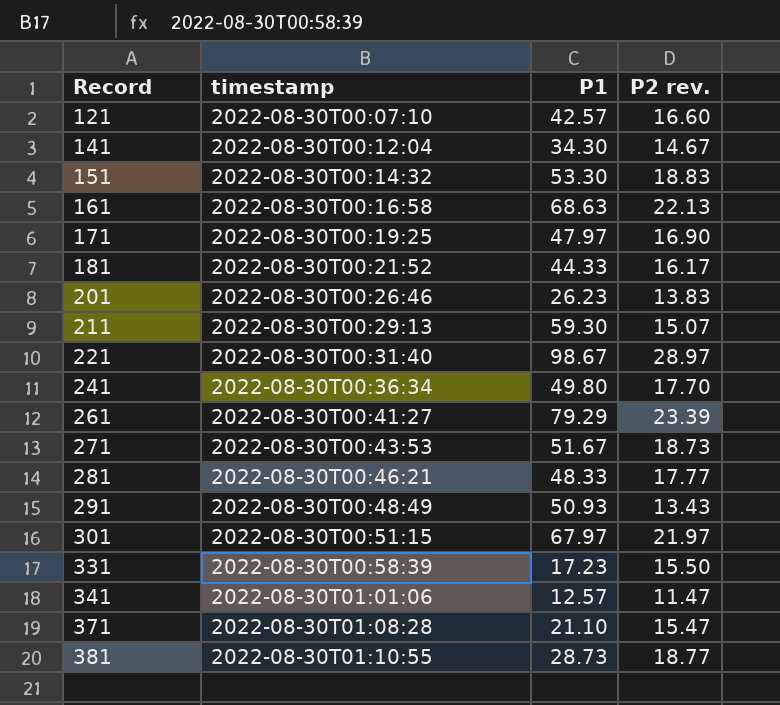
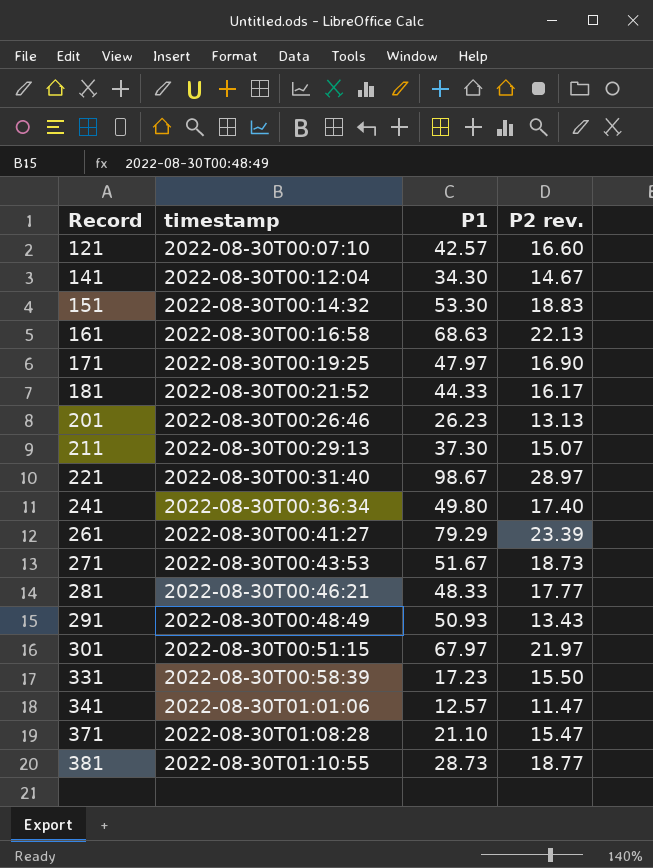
201 | P2 rev.: 13.83 -> 13.13
211 | P1: 59.30 -> 37.30
241 | P2 rev.: 17.70 -> 17.40

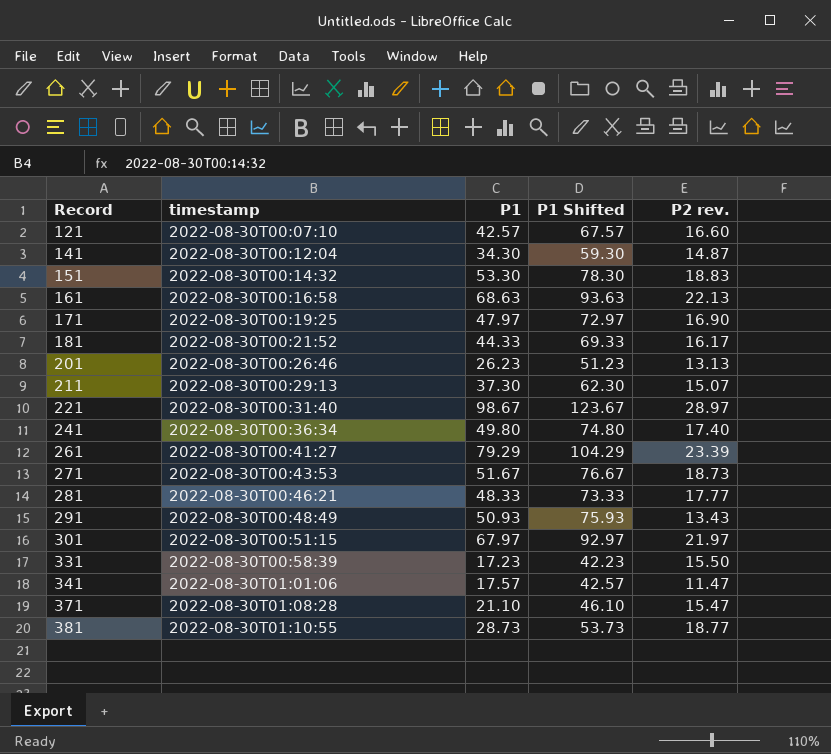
column P1 Shifted | formula: none -> [P1] + 25
141 | P2 rev.: 14.67 -> 14.87
341 | P1: 12.57 -> 17.57

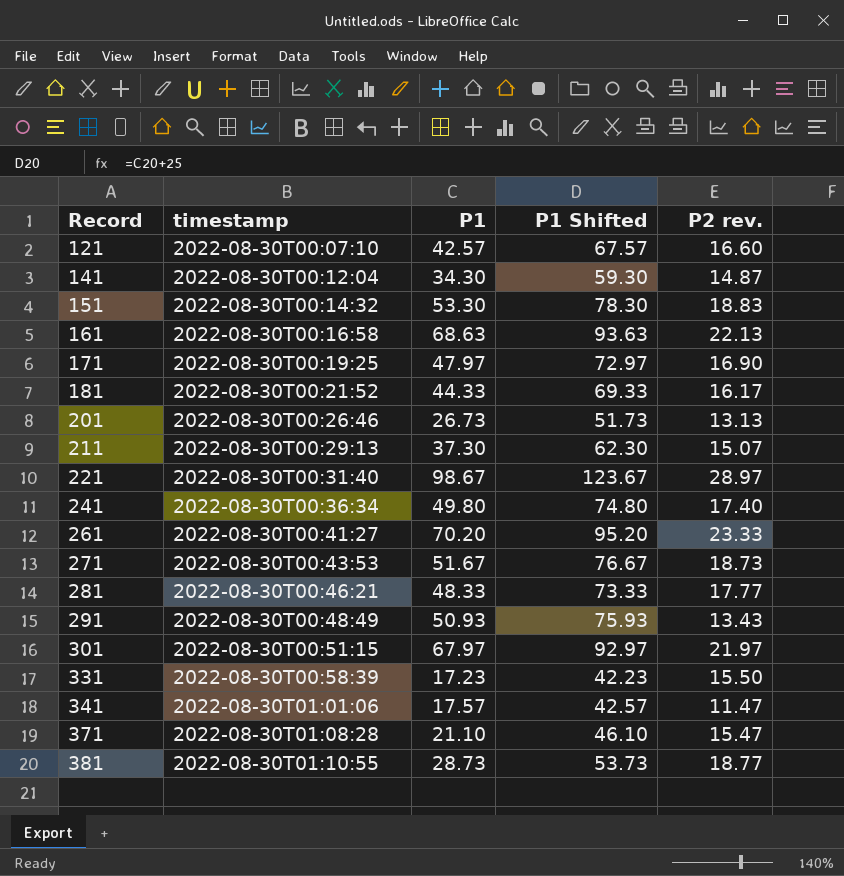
201 | P1: 26.23 -> 26.73
201 | P1 Shifted: 51.23 -> 51.73
261 | P1: 79.29 -> 70.20
261 | P1 Shifted: 104.29 -> 95.20
261 | P2 rev.: 23.39 -> 23.33

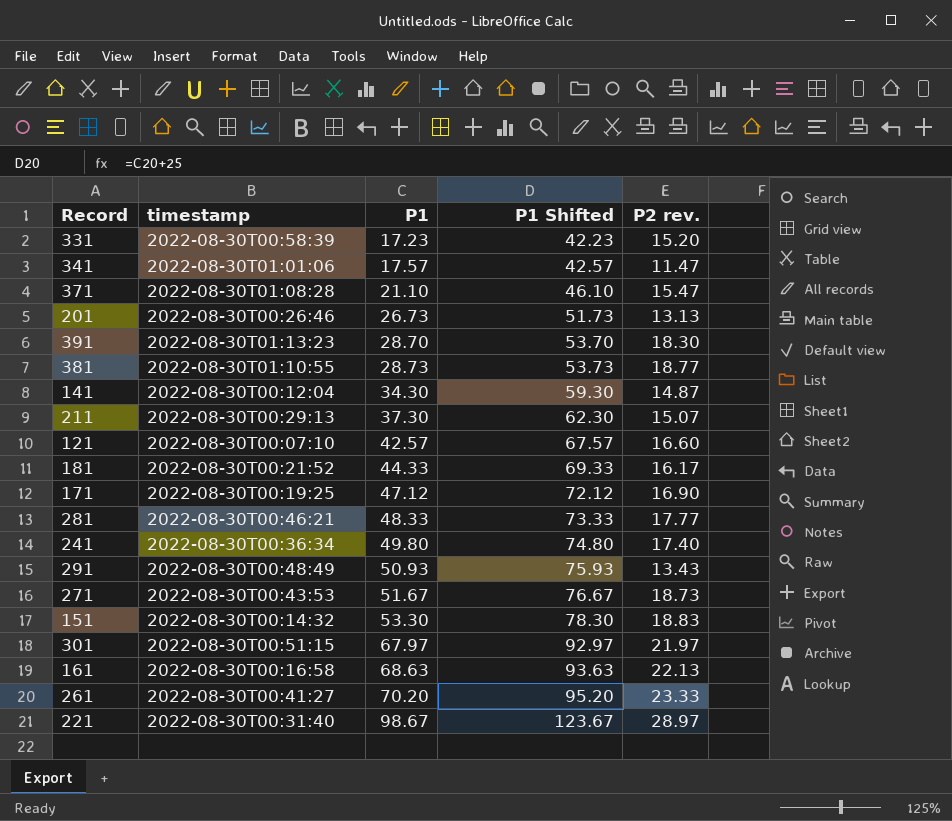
row order: Record ascending -> P1 ascending
331 | P2 rev.: 15.50 -> 15.20
row 391: none -> 2022-08-30T01:13:23 | 28.70 | 53.70 | 18.30
171 | P1: 47.97 -> 47.12
171 | P1 Shifted: 72.97 -> 72.12

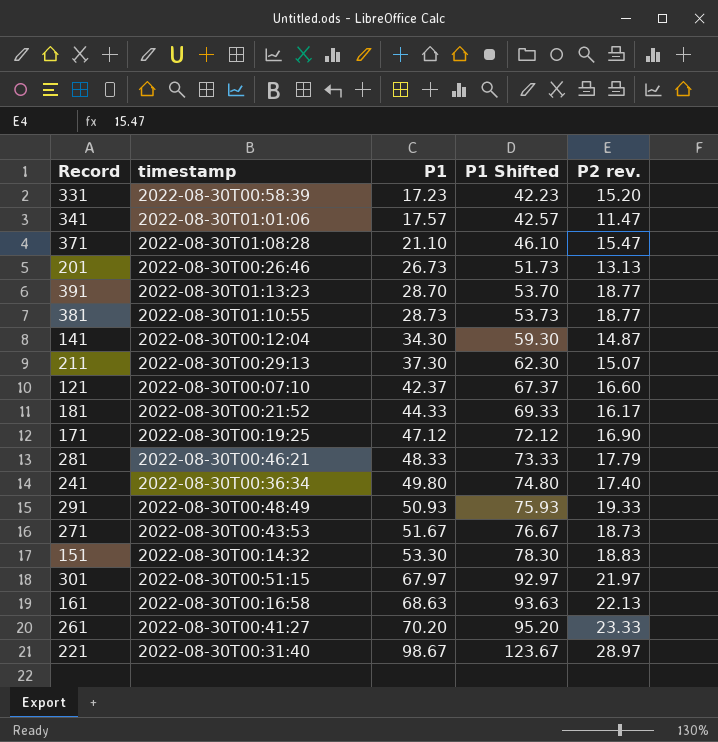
391 | P2 rev.: 18.30 -> 18.77
121 | P1: 42.57 -> 42.37
121 | P1 Shifted: 67.57 -> 67.37
281 | P2 rev.: 17.77 -> 17.79
291 | P2 rev.: 13.43 -> 19.33

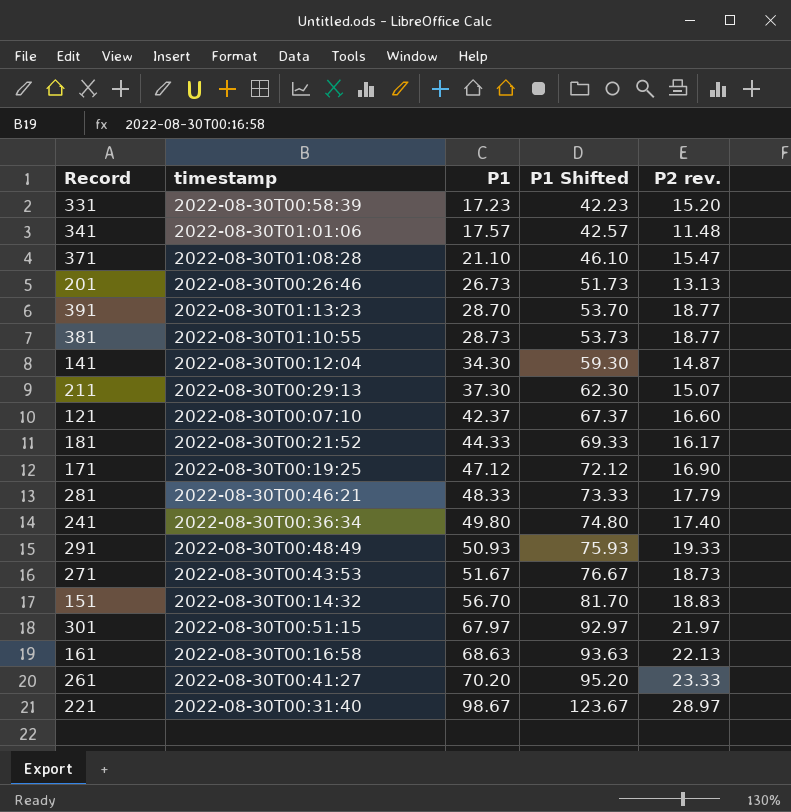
341 | P2 rev.: 11.47 -> 11.48
151 | P1: 53.30 -> 56.70
151 | P1 Shifted: 78.30 -> 81.70

